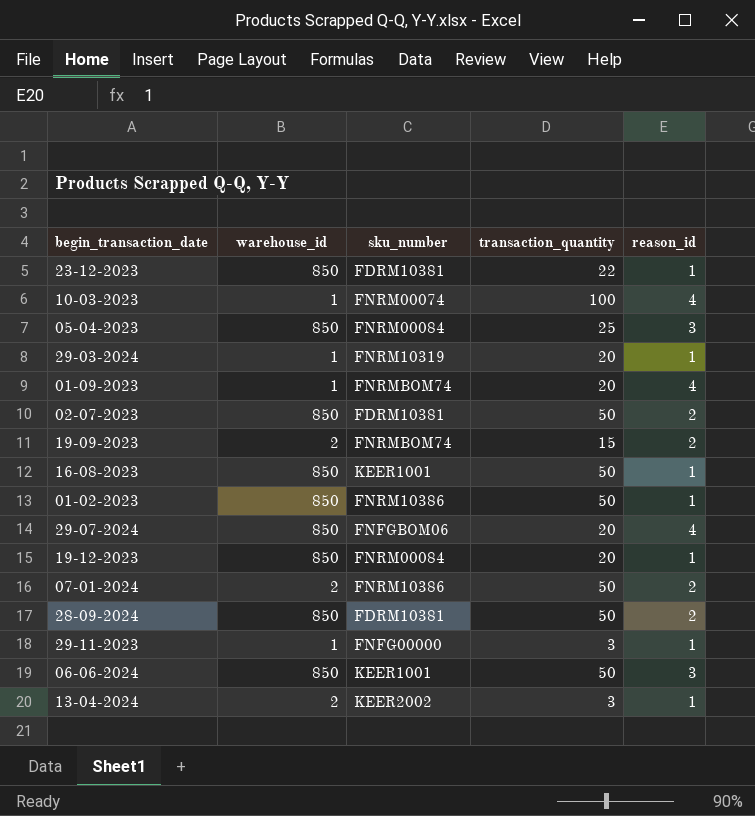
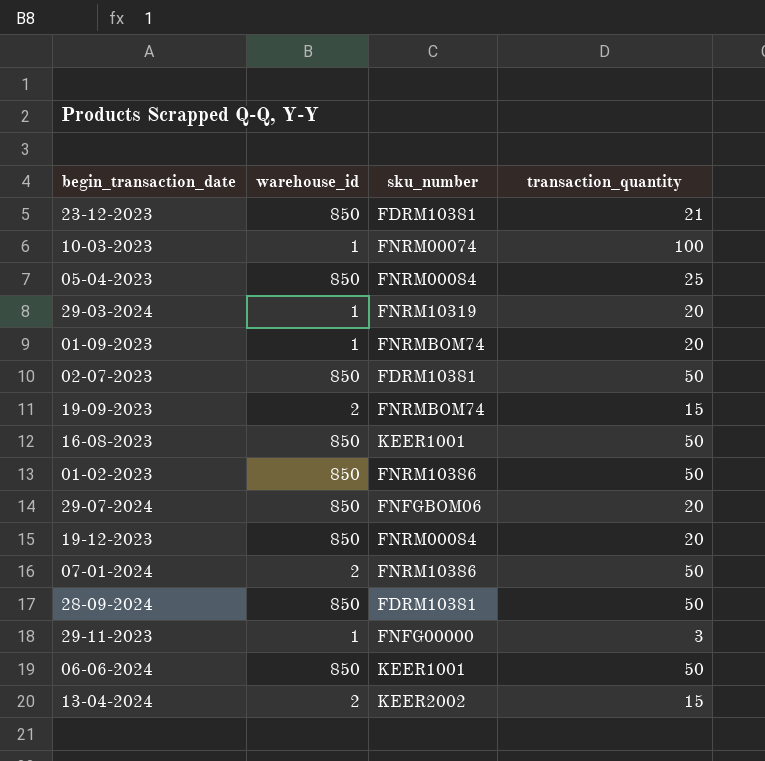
column reason_id | position: 5 -> none
23-12-2023 | transaction_quantity: 22 -> 21
13-04-2024 | transaction_quantity: 3 -> 15

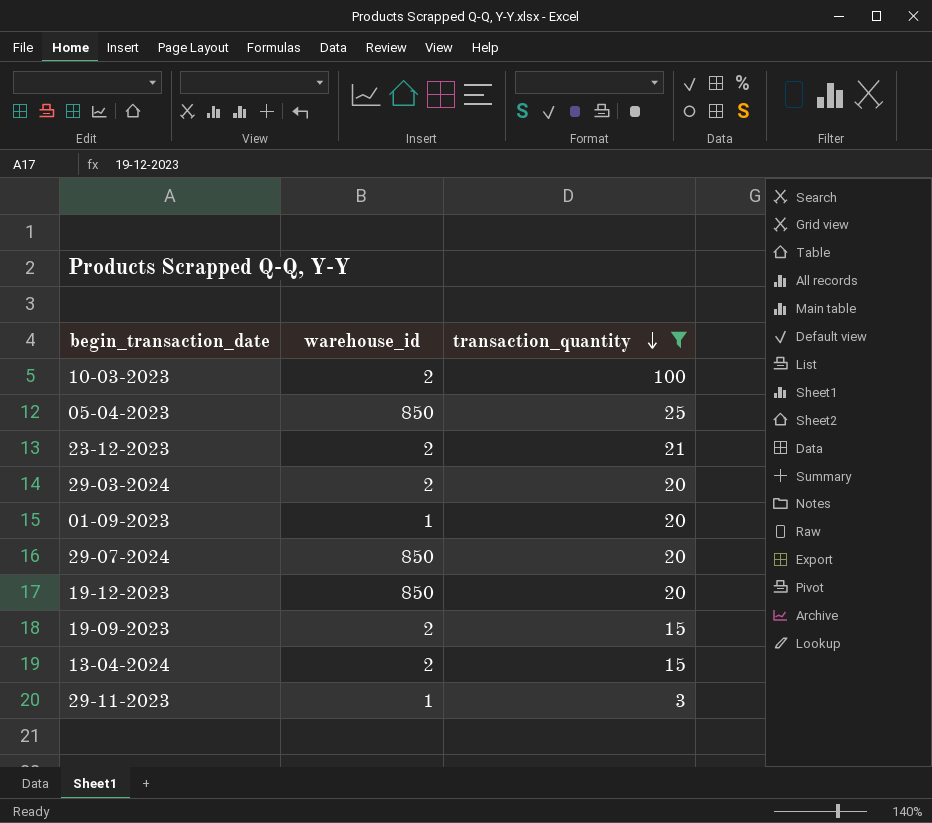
filter: none -> transaction_quantity != 50
row order: none -> transaction_quantity descending
column sku_number | position: 3 -> none
10-03-2023 | warehouse_id: 1 -> 2
23-12-2023 | warehouse_id: 850 -> 2
29-03-2024 | warehouse_id: 1 -> 2

